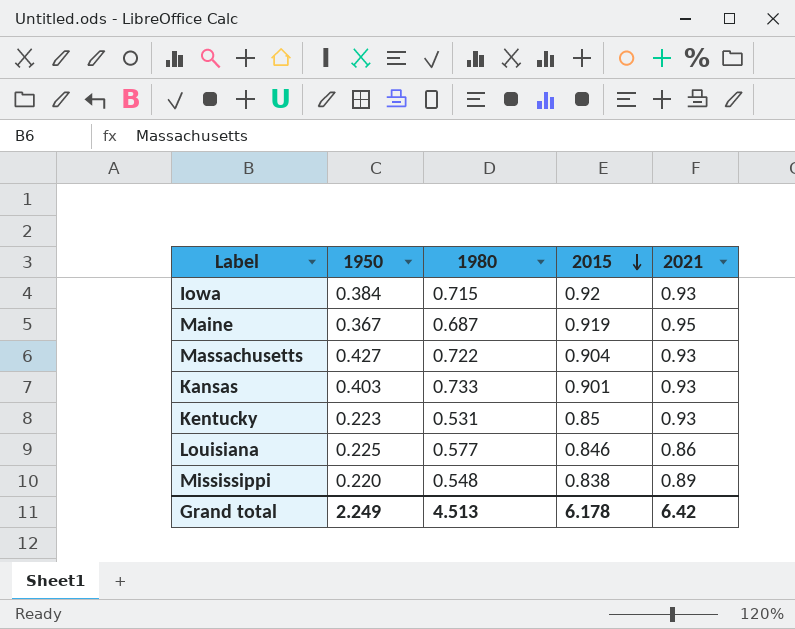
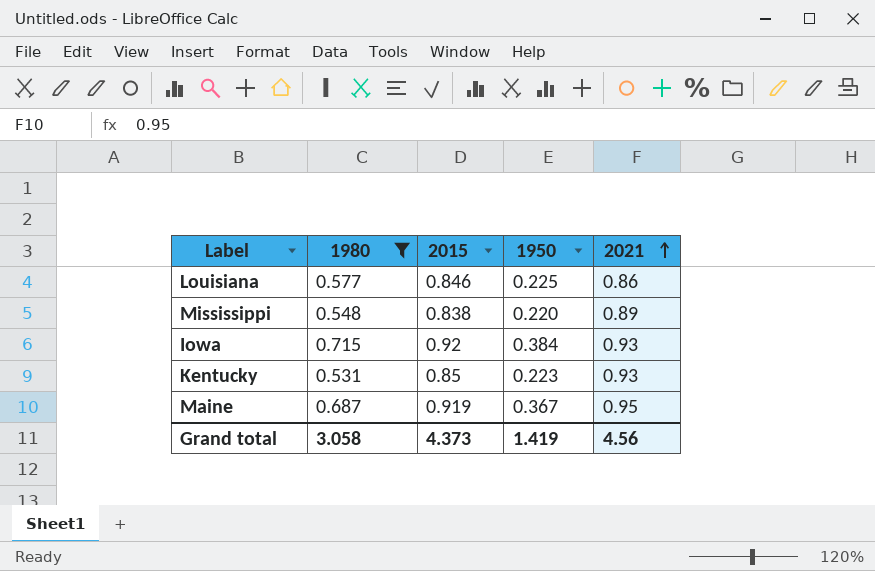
filter: none -> 1980 <= 0.715
row order: 2015 descending -> 2021 ascending
column 1950 | position: 2 -> 4
Grand total | 1980: 4.513 -> 3.058
Grand total | 2015: 6.178 -> 4.373
Grand total | 1950: 2.249 -> 1.419
Grand total | 2021: 6.42 -> 4.56

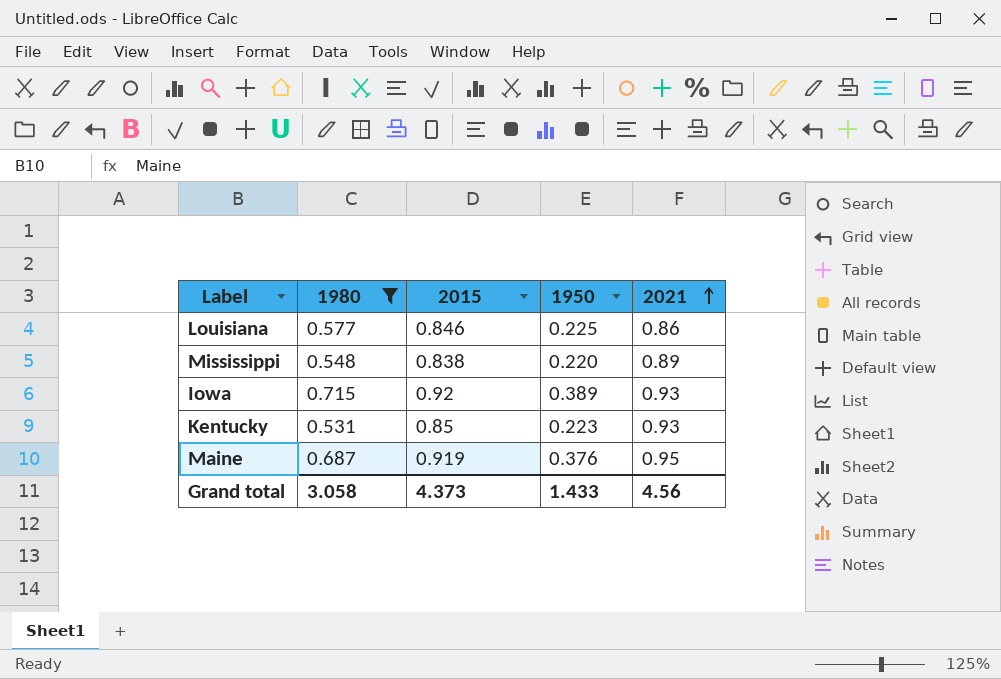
Iowa | 1950: 0.384 -> 0.389
Maine | 1950: 0.367 -> 0.376
Grand total | 1950: 1.419 -> 1.433

